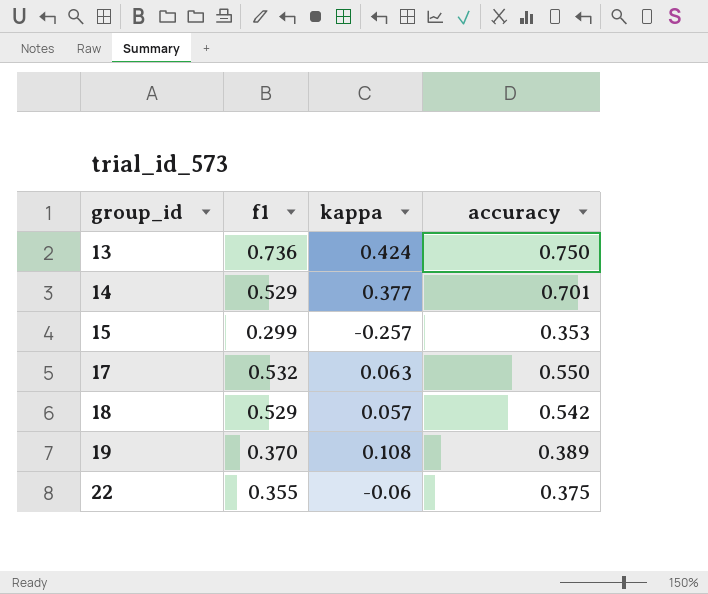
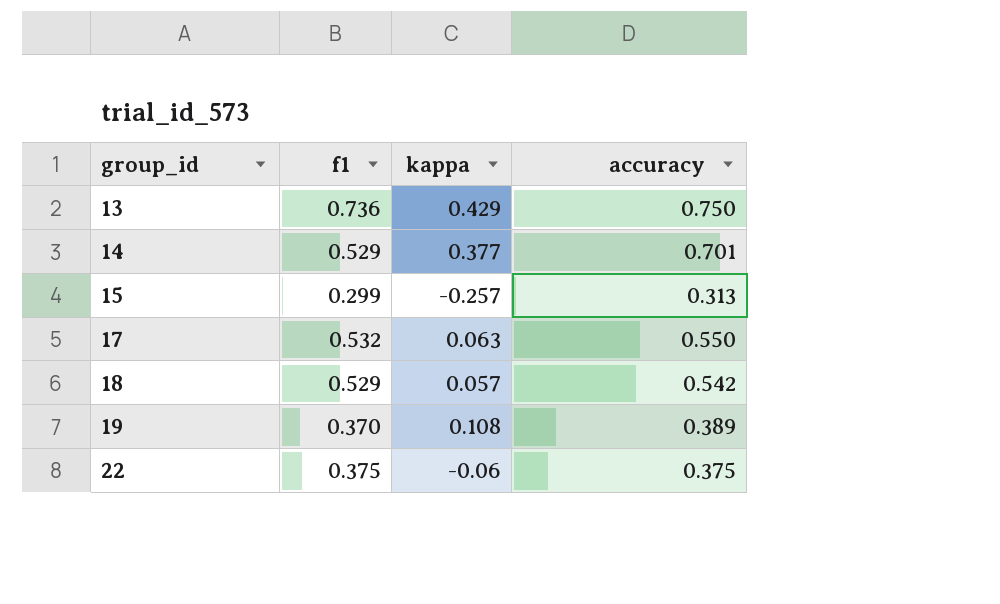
13 | kappa: 0.424 -> 0.429
15 | accuracy: 0.353 -> 0.313
22 | f1: 0.355 -> 0.375

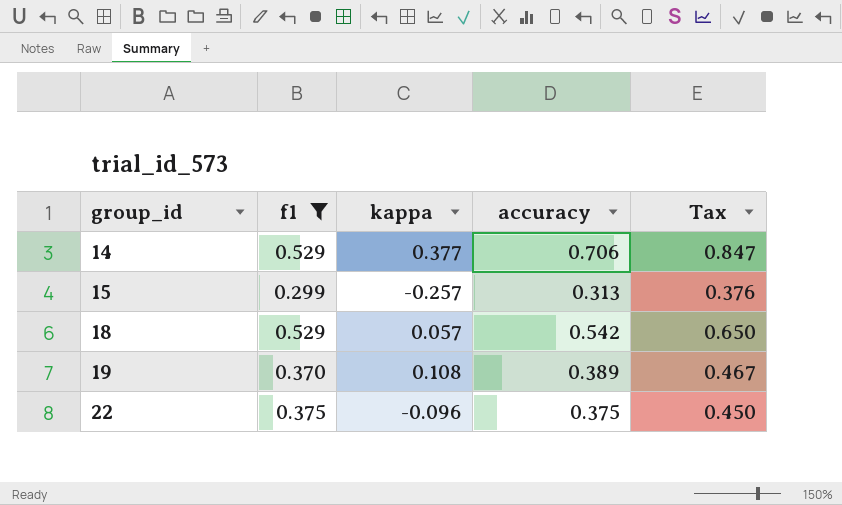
filter: none -> f1 <= 0.529
column Tax | formula: none -> [accuracy] * 1.2
14 | accuracy: 0.701 -> 0.706
22 | kappa: -0.06 -> -0.096

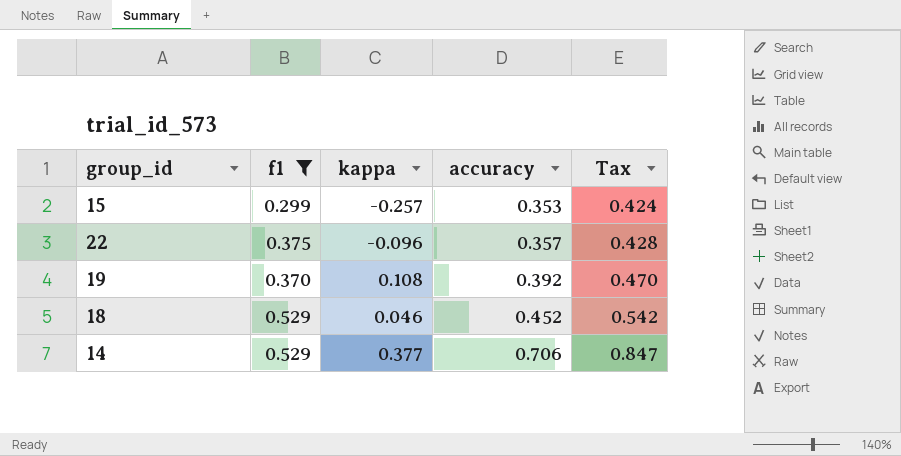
row order: group_id ascending -> accuracy ascending
15 | accuracy: 0.313 -> 0.353
15 | Tax: 0.376 -> 0.424
22 | accuracy: 0.375 -> 0.357
22 | Tax: 0.450 -> 0.428
19 | accuracy: 0.389 -> 0.392
19 | Tax: 0.467 -> 0.470
18 | kappa: 0.057 -> 0.046
18 | accuracy: 0.542 -> 0.452
18 | Tax: 0.650 -> 0.542

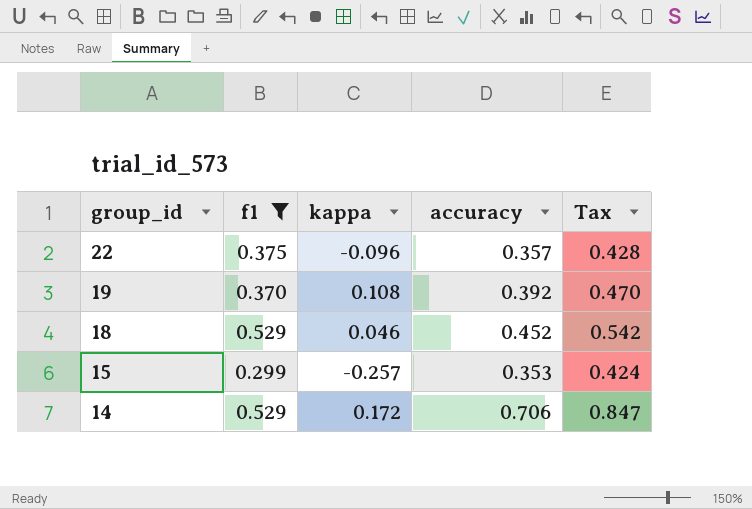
row order: accuracy ascending -> group_id descending
14 | kappa: 0.377 -> 0.172

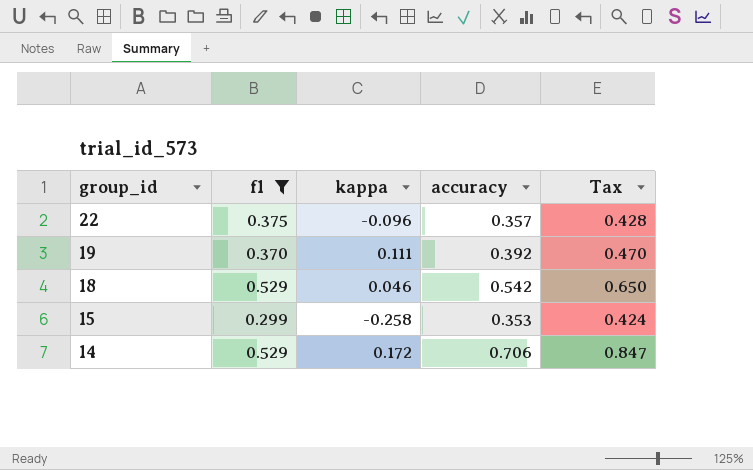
19 | kappa: 0.108 -> 0.111
18 | accuracy: 0.452 -> 0.542
18 | Tax: 0.542 -> 0.650
15 | kappa: -0.257 -> -0.258

